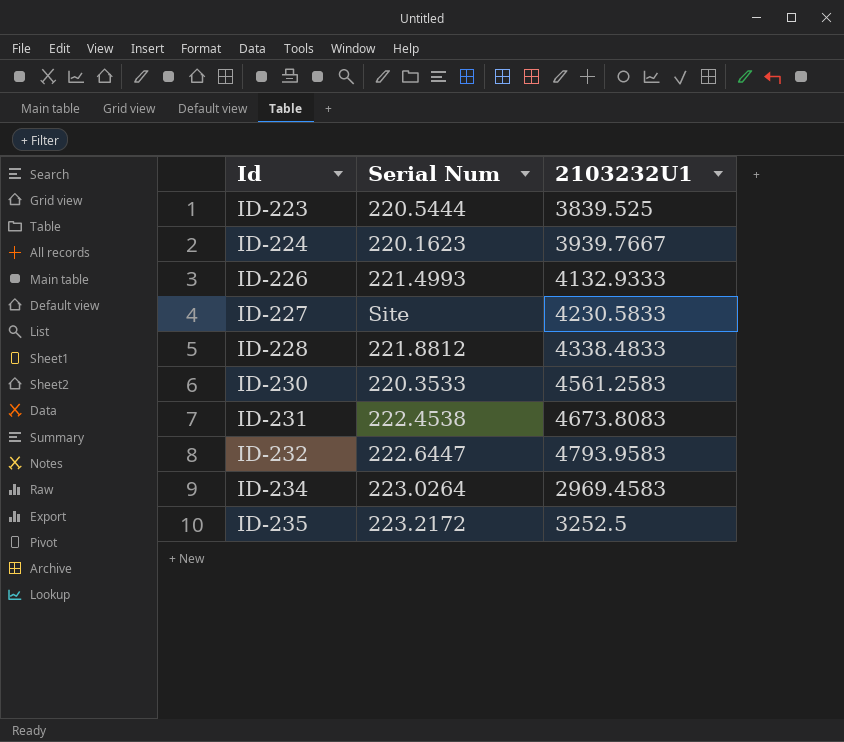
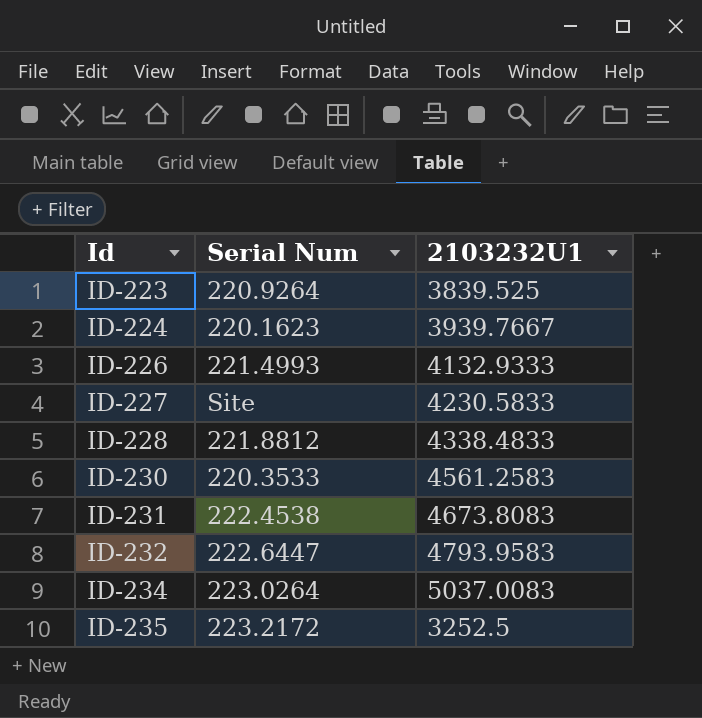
ID-223 | Serial Num: 220.5444 -> 220.9264
ID-234 | 2103232U1: 2969.4583 -> 5037.0083

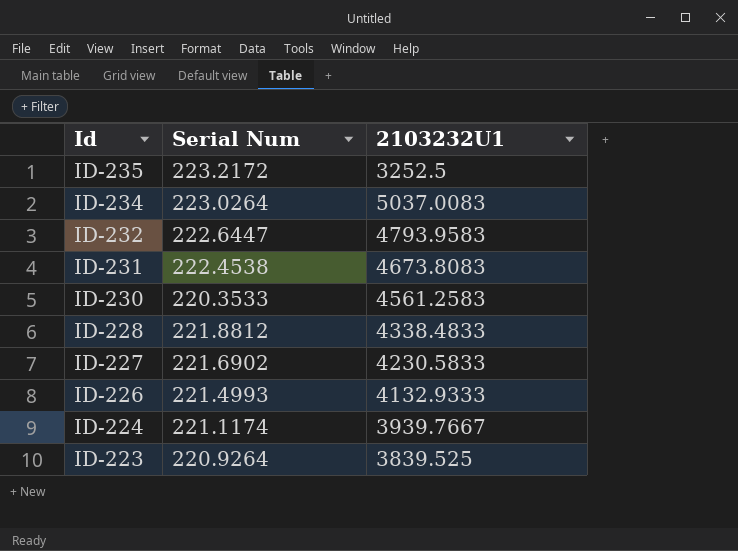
row order: Id ascending -> Id descending
ID-227 | Serial Num: Site -> 221.6902
ID-224 | Serial Num: 220.1623 -> 221.1174

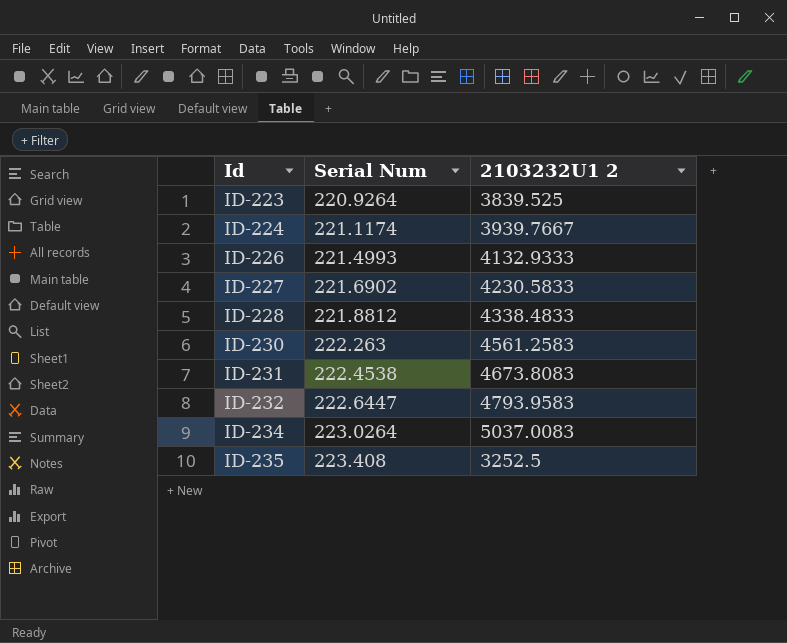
row order: Id descending -> Id ascending
column name: 2103232U1 -> 2103232U1 2
ID-230 | Serial Num: 220.3533 -> 222.263
ID-235 | Serial Num: 223.2172 -> 223.408

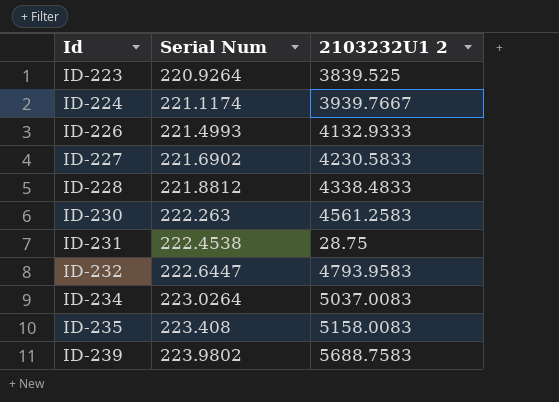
ID-231 | 2103232U1 2: 4673.8083 -> 28.75
ID-235 | 2103232U1 2: 3252.5 -> 5158.0083
row ID-239: none -> 223.9802 | 5688.7583

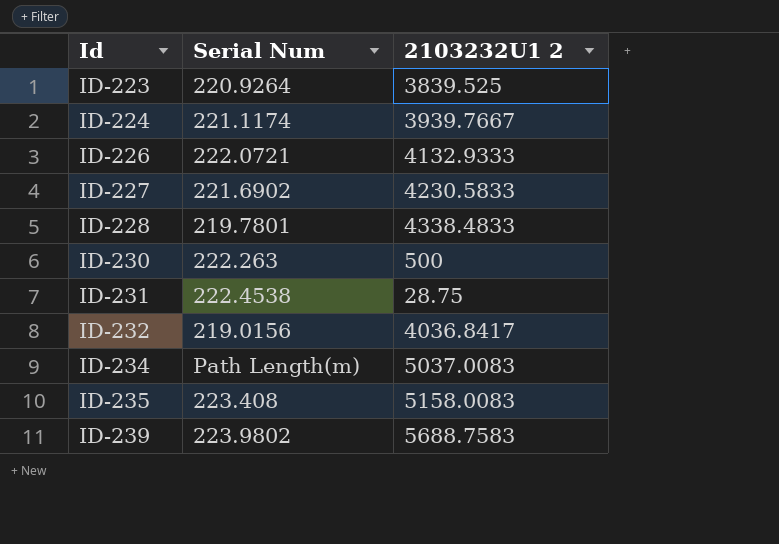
ID-226 | Serial Num: 221.4993 -> 222.0721
ID-228 | Serial Num: 221.8812 -> 219.7801
ID-230 | 2103232U1 2: 4561.2583 -> 500
ID-232 | Serial Num: 222.6447 -> 219.0156
ID-232 | 2103232U1 2: 4793.9583 -> 4036.8417
ID-234 | Serial Num: 223.0264 -> Path Length(m)

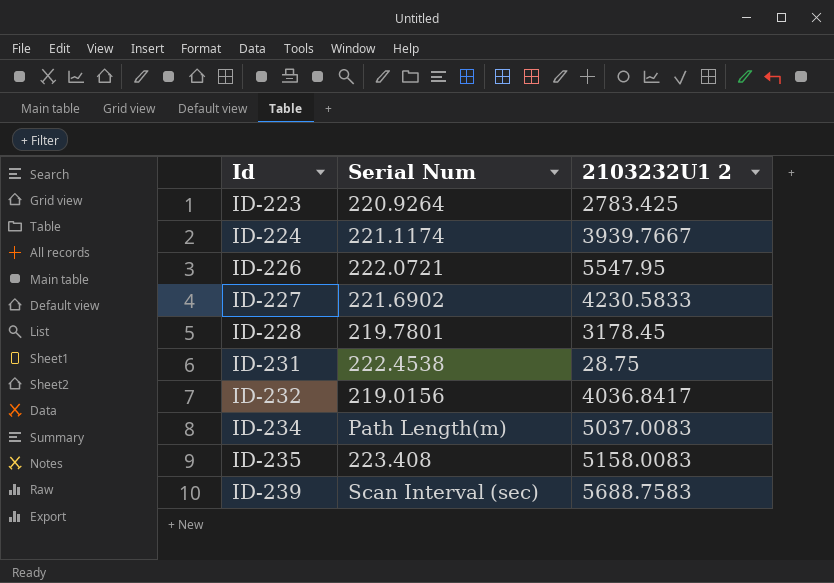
row ID-230: 222.263 | 500 -> none
ID-223 | 2103232U1 2: 3839.525 -> 2783.425
ID-226 | 2103232U1 2: 4132.9333 -> 5547.95
ID-228 | 2103232U1 2: 4338.4833 -> 3178.45
ID-239 | Serial Num: 223.9802 -> Scan Interval (sec)

